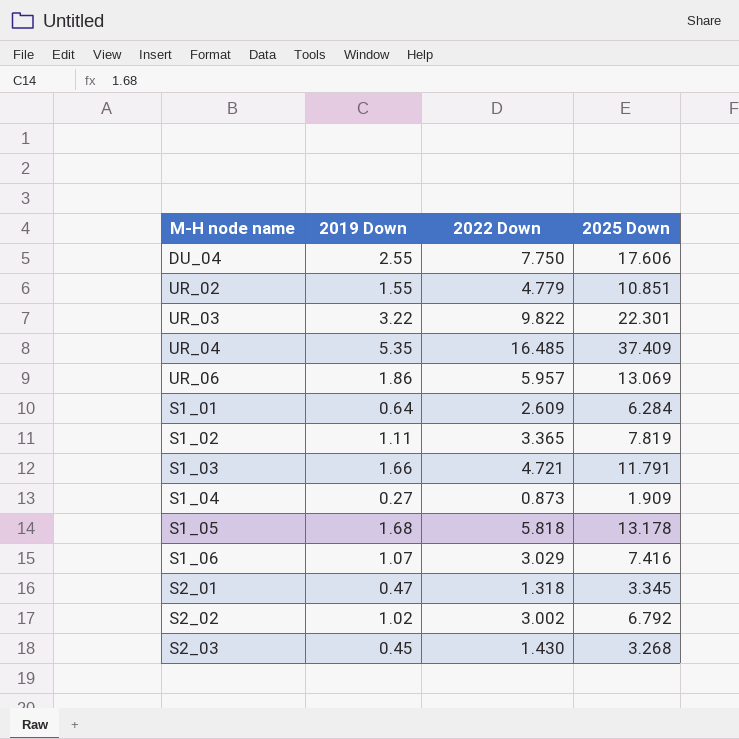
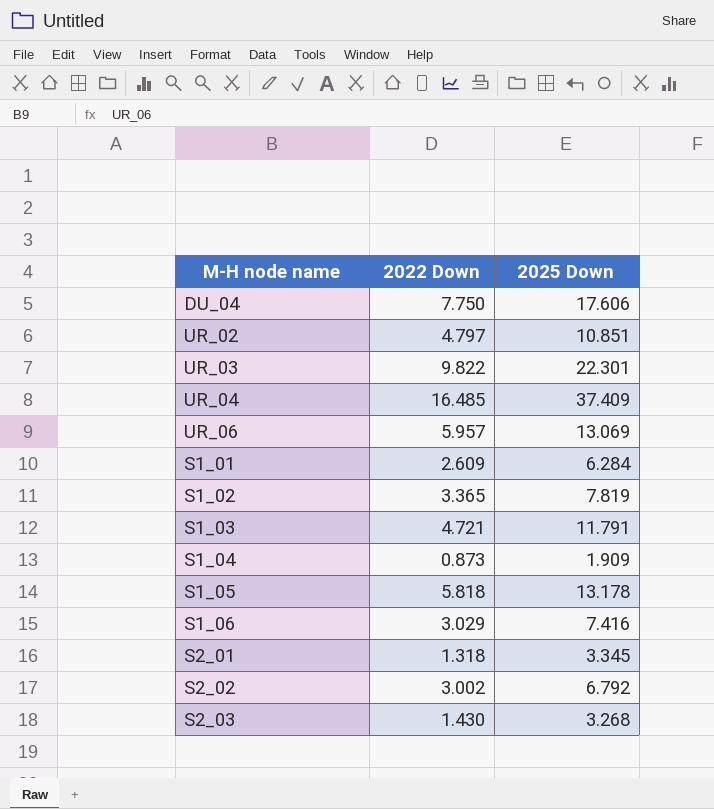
column 2019 Down | position: 2 -> none
UR_02 | 2022 Down: 4.779 -> 4.797

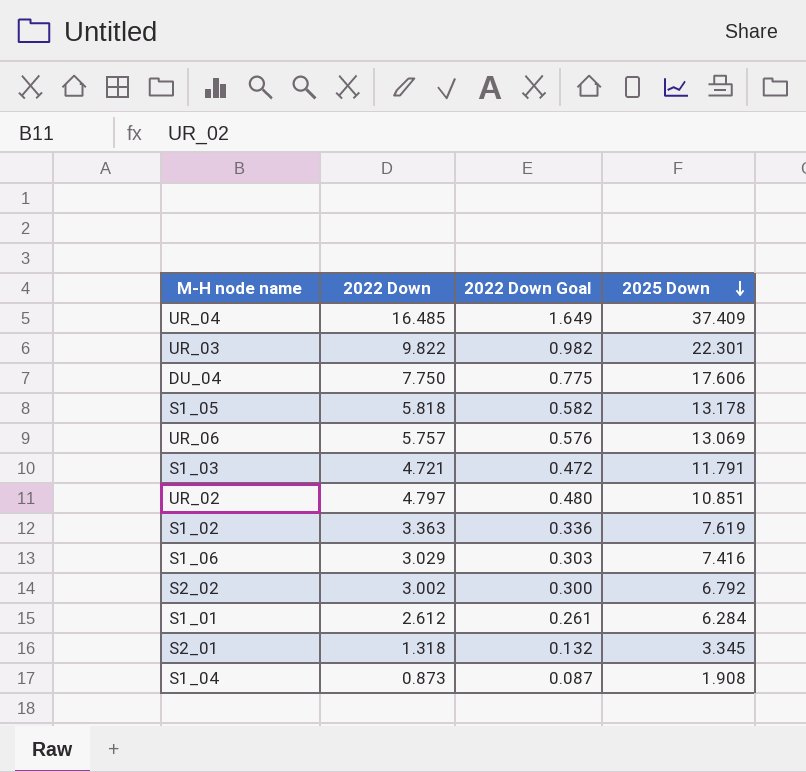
row order: none -> 2025 Down descending
column 2022 Down Goal | formula: none -> [2022 Down] * 0.1
row S2_03: 1.430 | 3.268 -> none
UR_06 | 2022 Down: 5.957 -> 5.757
S1_02 | 2022 Down: 3.365 -> 3.363
S1_02 | 2025 Down: 7.819 -> 7.619
S1_01 | 2022 Down: 2.609 -> 2.612
S1_04 | 2025 Down: 1.909 -> 1.908

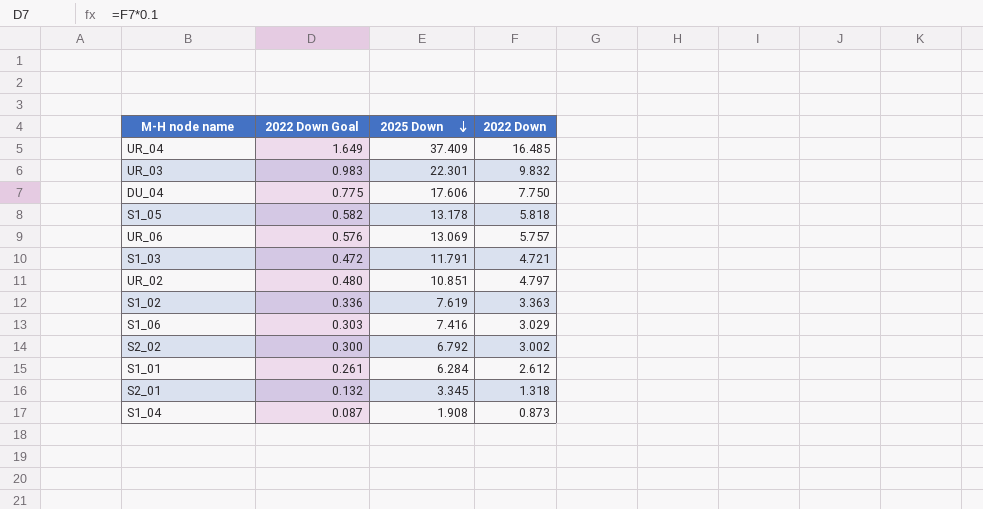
column 2022 Down | position: 2 -> 4
UR_03 | 2022 Down Goal: 0.982 -> 0.983
UR_03 | 2022 Down: 9.822 -> 9.832

